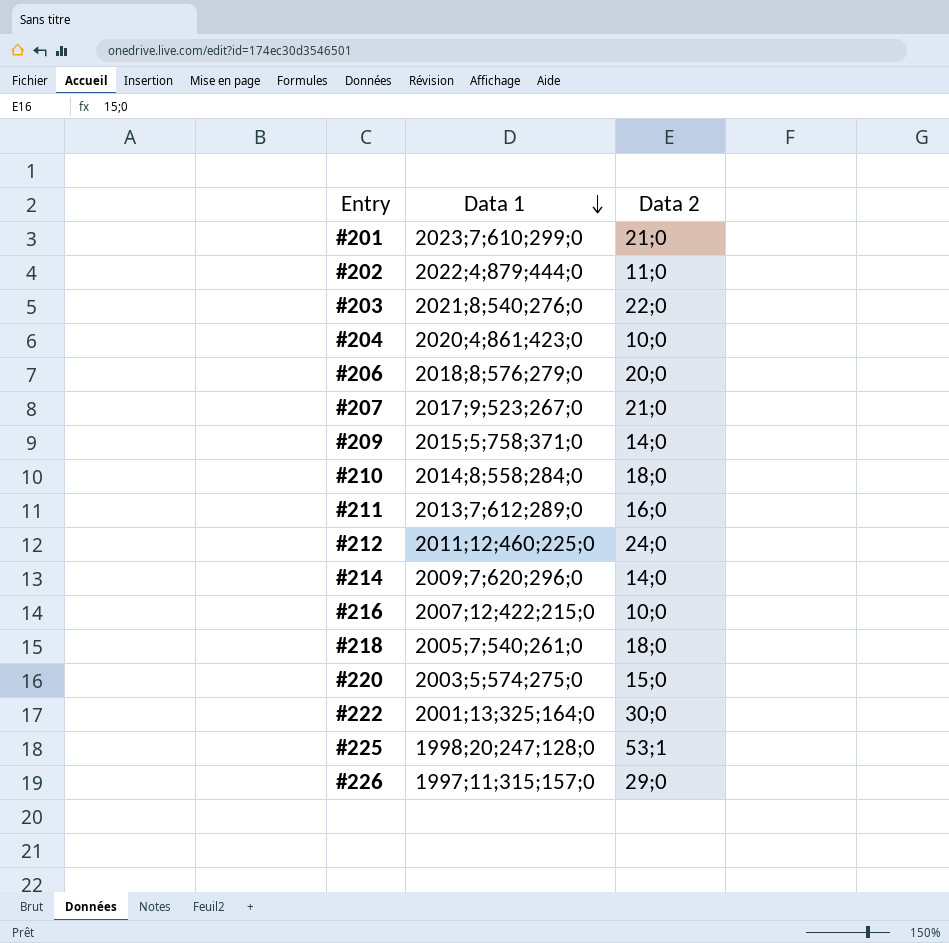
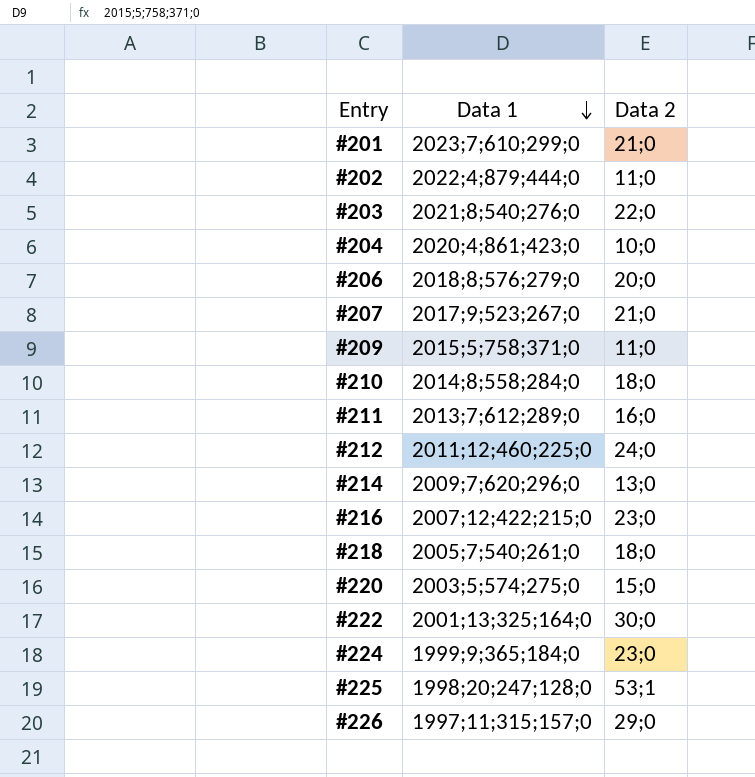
#209 | Data 2: 14;0 -> 11;0
#214 | Data 2: 14;0 -> 13;0
#216 | Data 2: 10;0 -> 23;0
row #224: none -> 1999;9;365;184;0 | 23;0

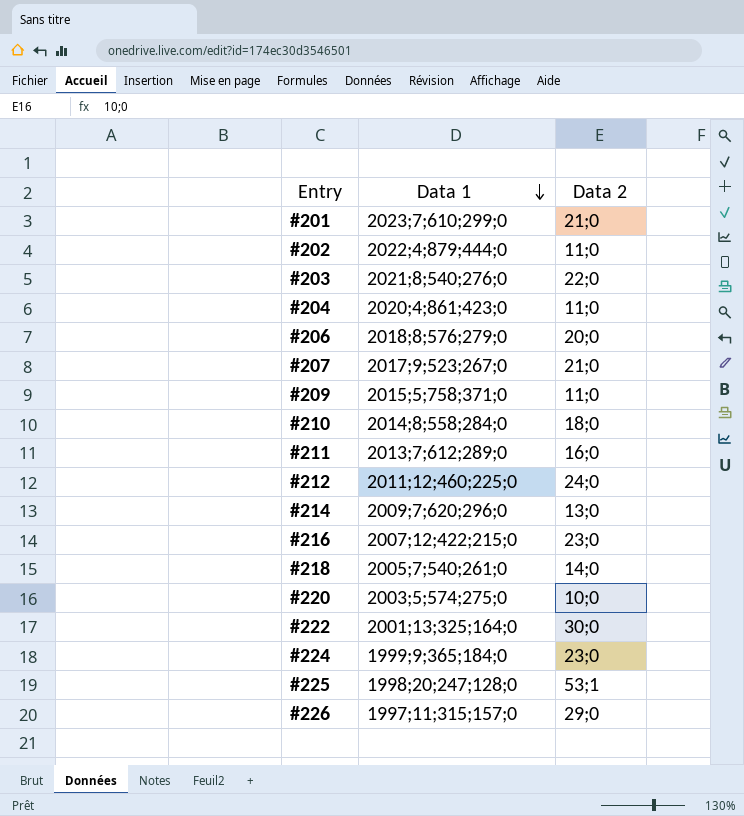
#204 | Data 2: 10;0 -> 11;0
#218 | Data 2: 18;0 -> 14;0
#220 | Data 2: 15;0 -> 10;0

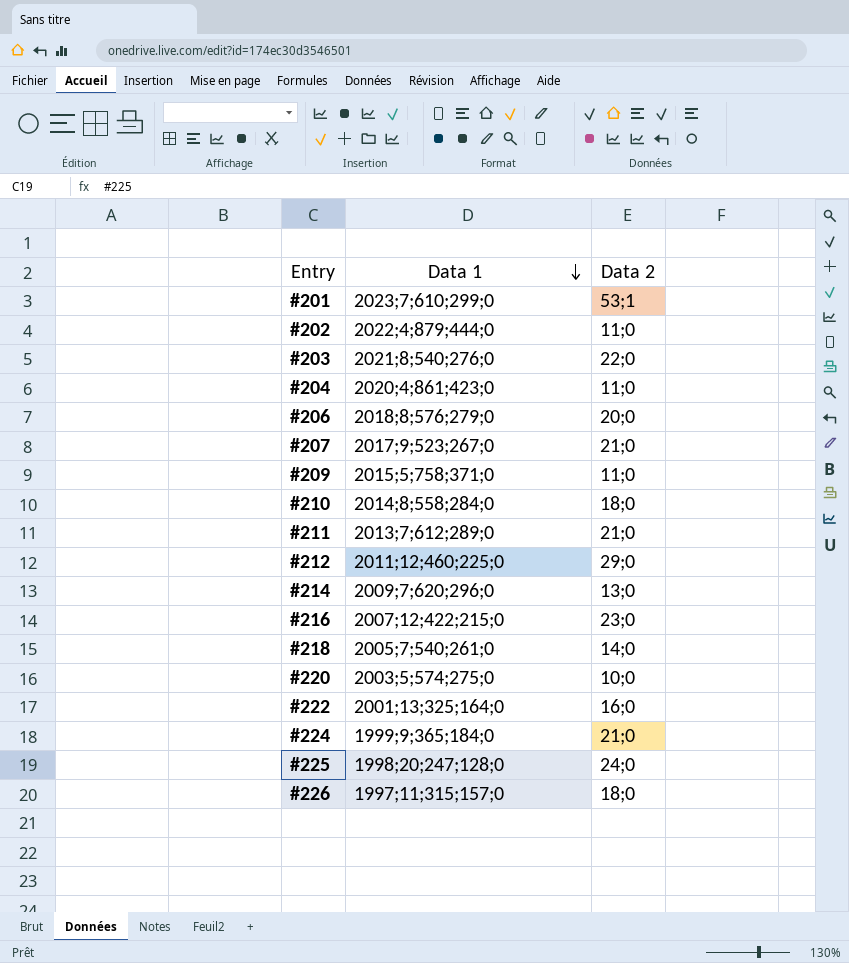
#201 | Data 2: 21;0 -> 53;1
#211 | Data 2: 16;0 -> 21;0
#212 | Data 2: 24;0 -> 29;0
#222 | Data 2: 30;0 -> 16;0
#224 | Data 2: 23;0 -> 21;0
#225 | Data 2: 53;1 -> 24;0
#226 | Data 2: 29;0 -> 18;0

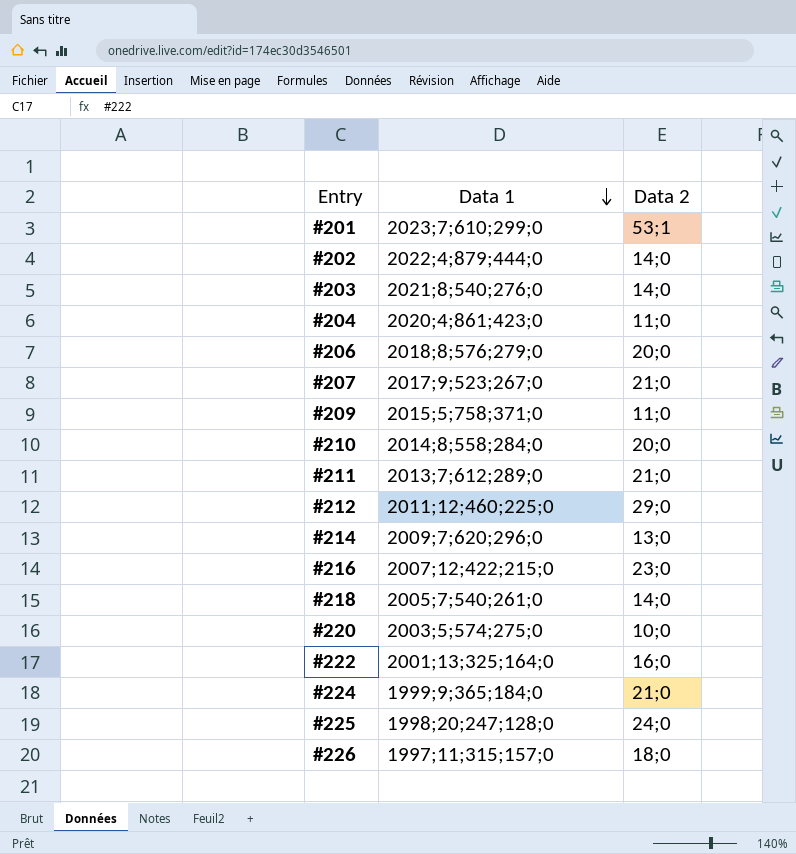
#202 | Data 2: 11;0 -> 14;0
#203 | Data 2: 22;0 -> 14;0
#210 | Data 2: 18;0 -> 20;0

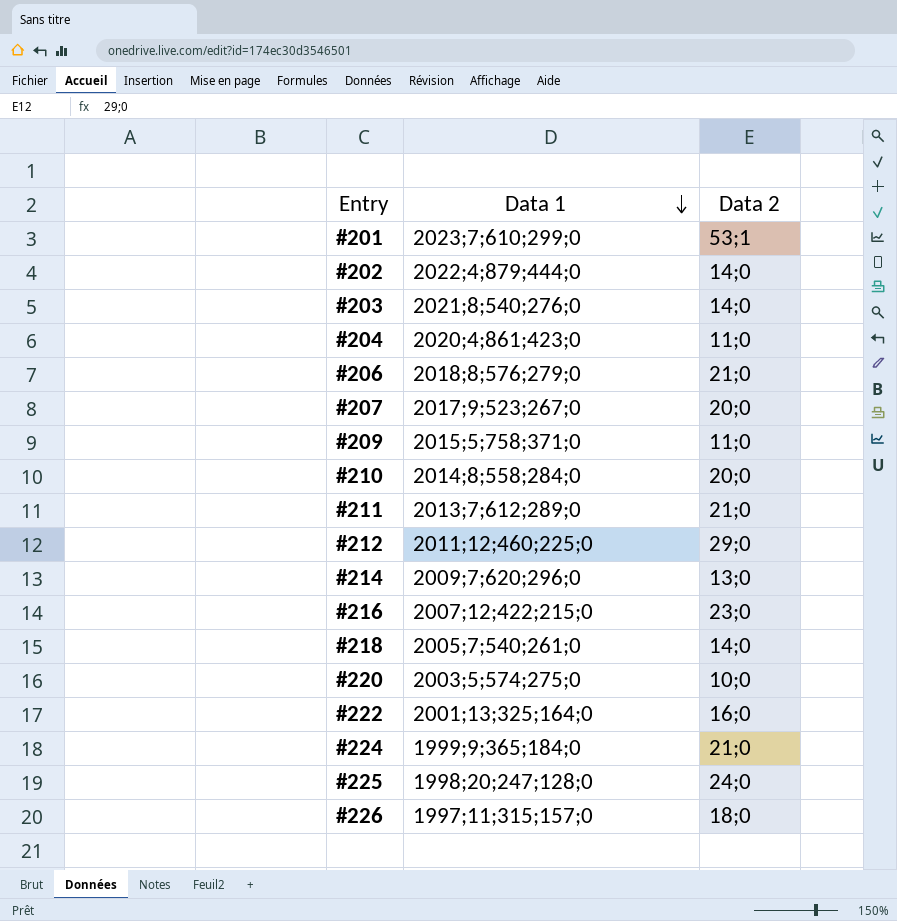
#206 | Data 2: 20;0 -> 21;0
#207 | Data 2: 21;0 -> 20;0

